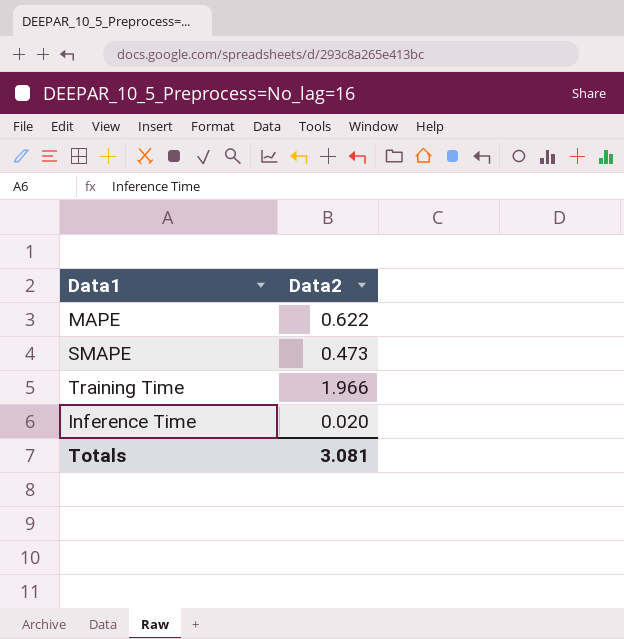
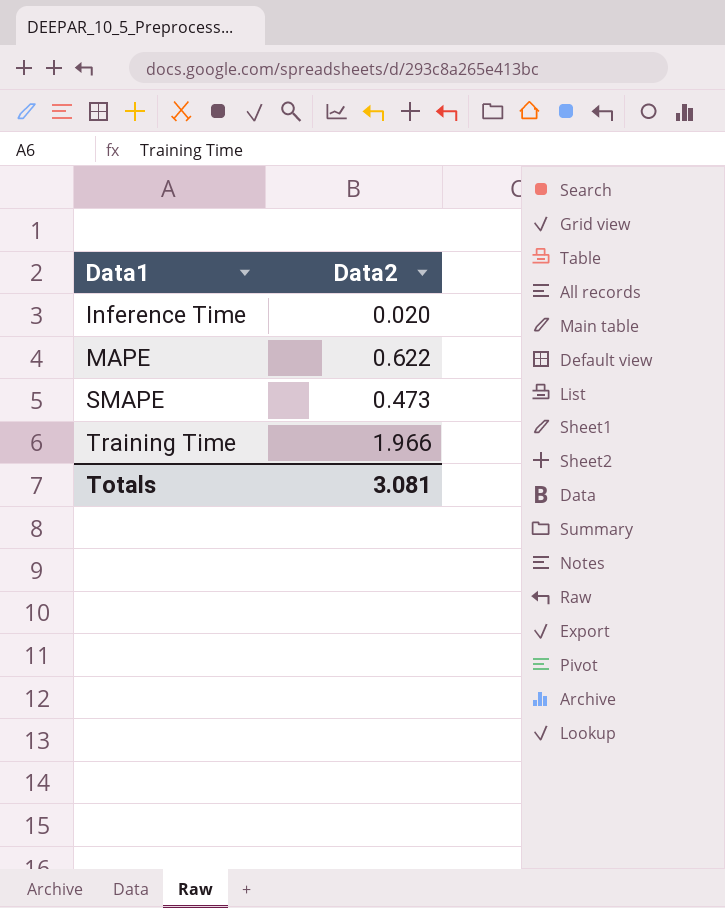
row order: none -> Data1 ascending

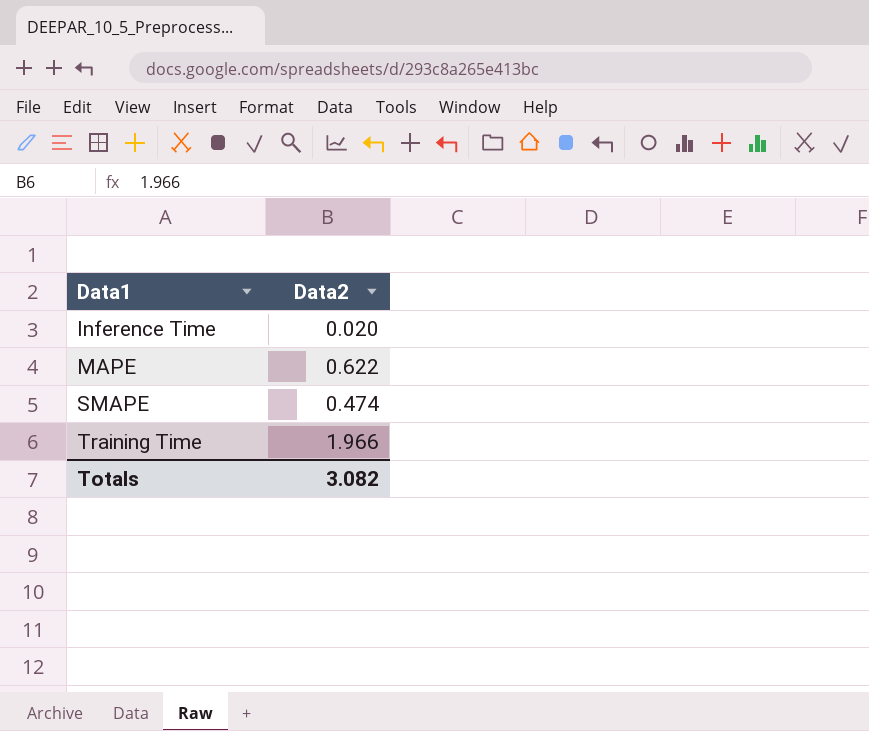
SMAPE | Data2: 0.473 -> 0.474
Totals | Data2: 3.081 -> 3.082

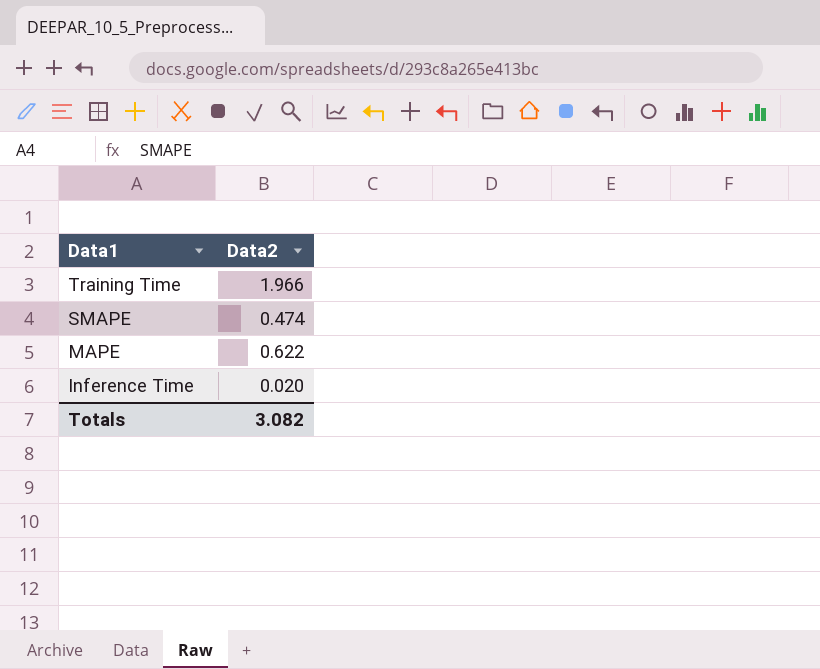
row order: Data1 ascending -> Data1 descending

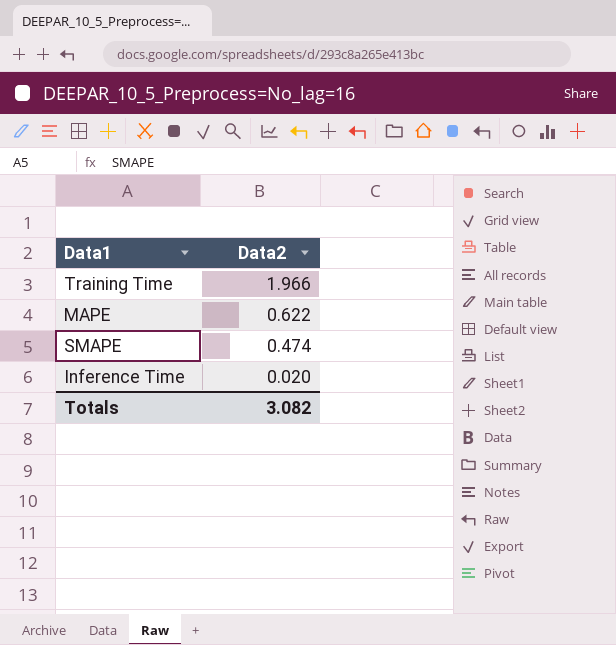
row order: Data1 descending -> Data2 descending

